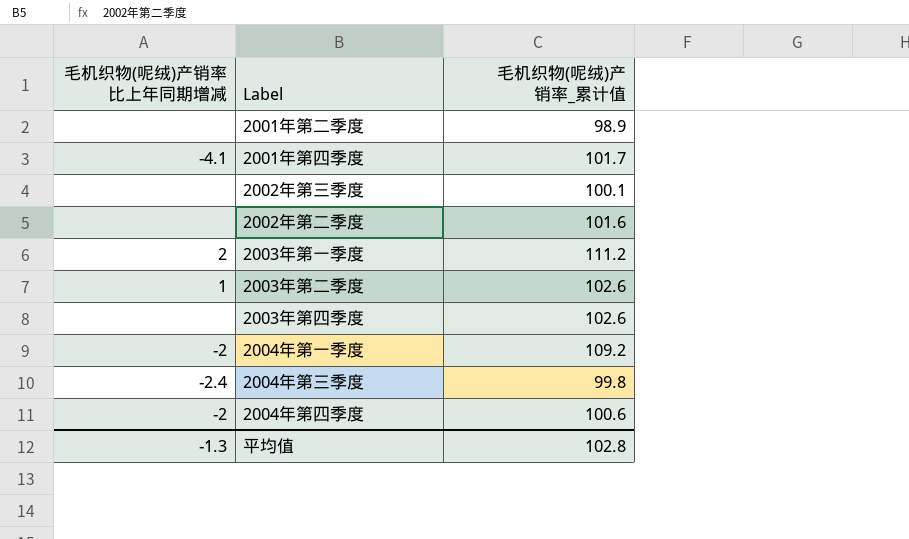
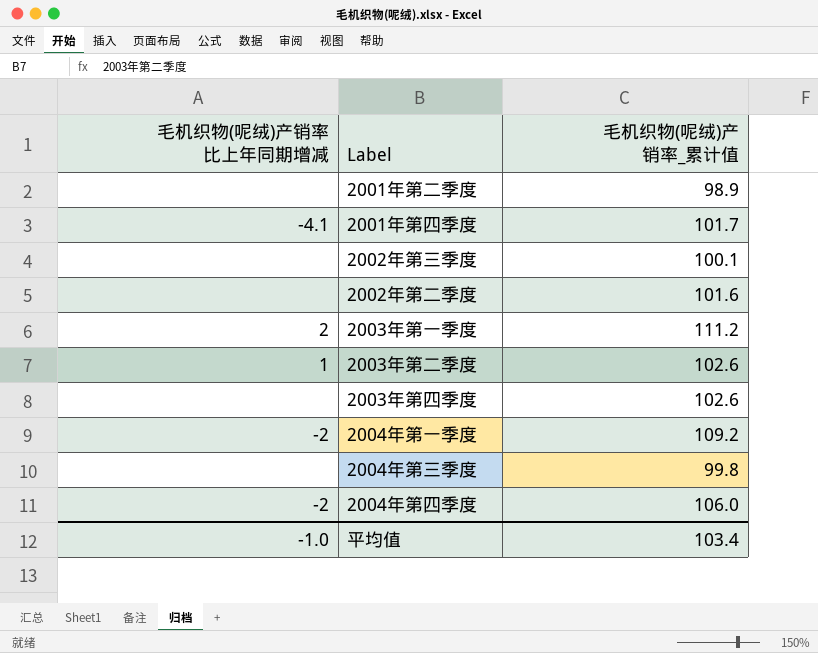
2004年第三季度 | 毛机织物(呢绒)产销率比上年同期增减: -2.4 -> none
2004年第四季度 | 毛机织物(呢绒)产销率_累计值: 100.6 -> 106.0
平均值 | 毛机织物(呢绒)产销率比上年同期增减: -1.3 -> -1.0
平均值 | 毛机织物(呢绒)产销率_累计值: 102.8 -> 103.4

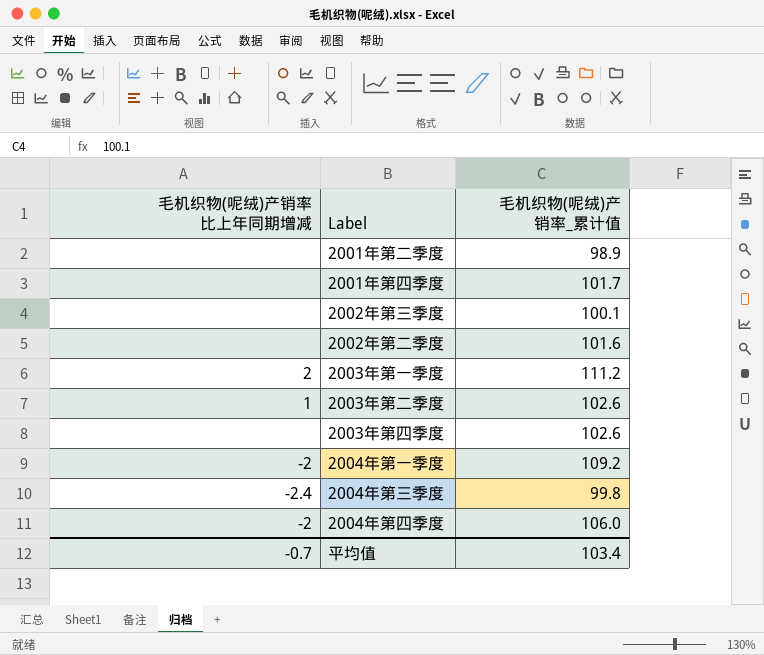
2001年第四季度 | 毛机织物(呢绒)产销率比上年同期增减: -4.1 -> none
2004年第三季度 | 毛机织物(呢绒)产销率比上年同期增减: none -> -2.4
平均值 | 毛机织物(呢绒)产销率比上年同期增减: -1.0 -> -0.7

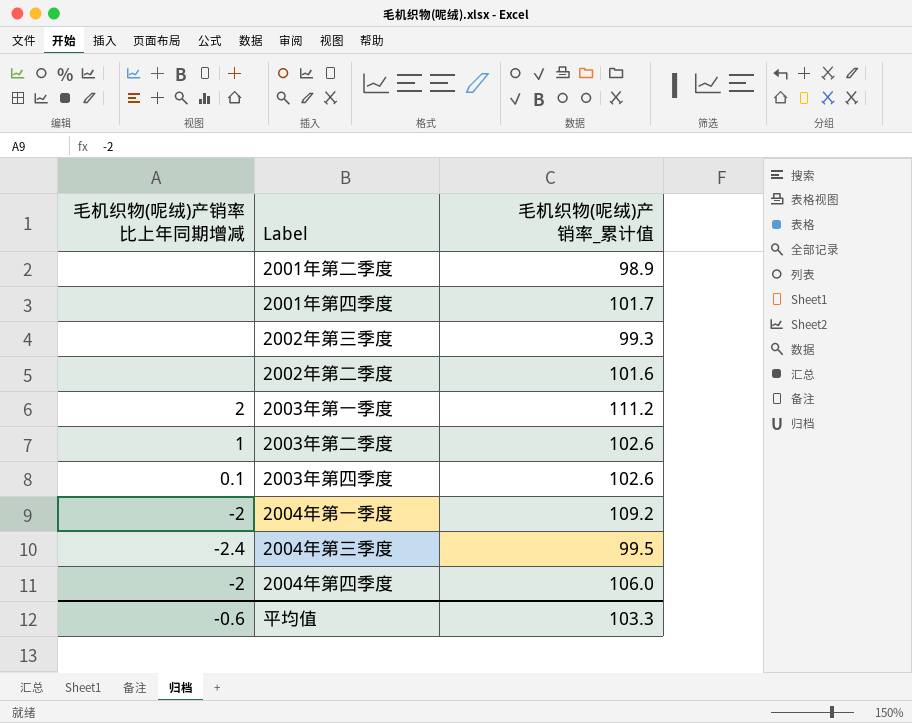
2002年第三季度 | 毛机织物(呢绒)产销率_累计值: 100.1 -> 99.3
2003年第四季度 | 毛机织物(呢绒)产销率比上年同期增减: none -> 0.1
2004年第三季度 | 毛机织物(呢绒)产销率_累计值: 99.8 -> 99.5
平均值 | 毛机织物(呢绒)产销率比上年同期增减: -0.7 -> -0.6
平均值 | 毛机织物(呢绒)产销率_累计值: 103.4 -> 103.3

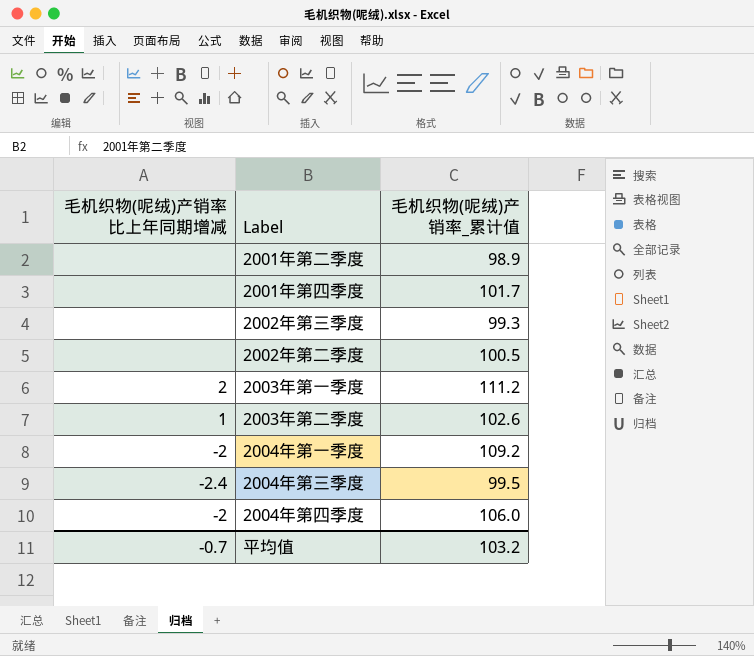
row 2003年第四季度: 0.1 | 102.6 -> none
2002年第二季度 | 毛机织物(呢绒)产销率_累计值: 101.6 -> 100.5
平均值 | 毛机织物(呢绒)产销率比上年同期增减: -0.6 -> -0.7
平均值 | 毛机织物(呢绒)产销率_累计值: 103.3 -> 103.2

